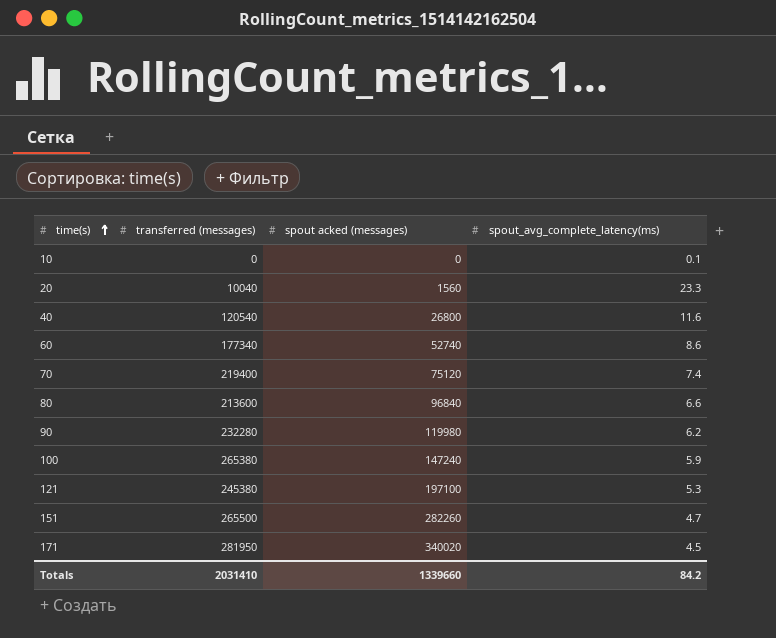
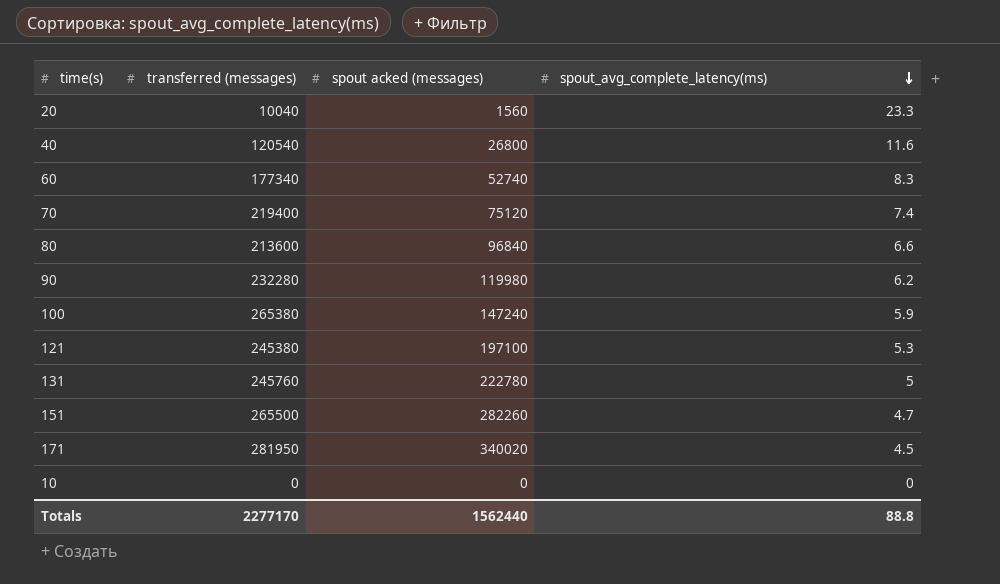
row order: time(s) ascending -> spout_avg_complete_latency(ms) descending
60 | spout_avg_complete_latency(ms): 8.6 -> 8.3
row 131: none -> 245760 | 222780 | 5
10 | spout_avg_complete_latency(ms): 0.1 -> 0
Totals | transferred (messages): 2031410 -> 2277170
Totals | spout acked (messages): 1339660 -> 1562440
Totals | spout_avg_complete_latency(ms): 84.2 -> 88.8

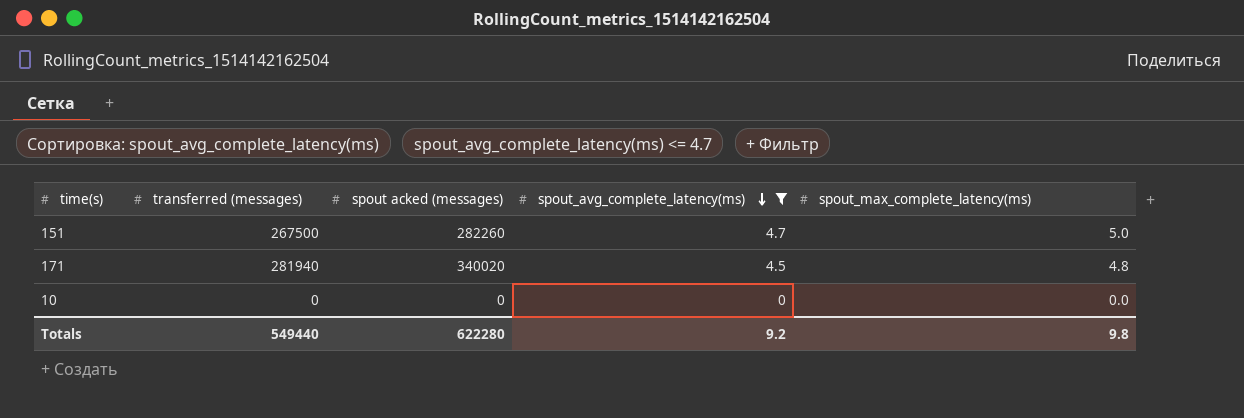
filter: none -> spout_avg_complete_latency(ms) <= 4.7
column spout_max_complete_latency(ms) | position: none -> 5
151 | transferred (messages): 265500 -> 267500
171 | transferred (messages): 281950 -> 281940
Totals | transferred (messages): 2277170 -> 549440
Totals | spout acked (messages): 1562440 -> 622280
Totals | spout_avg_complete_latency(ms): 88.8 -> 9.2

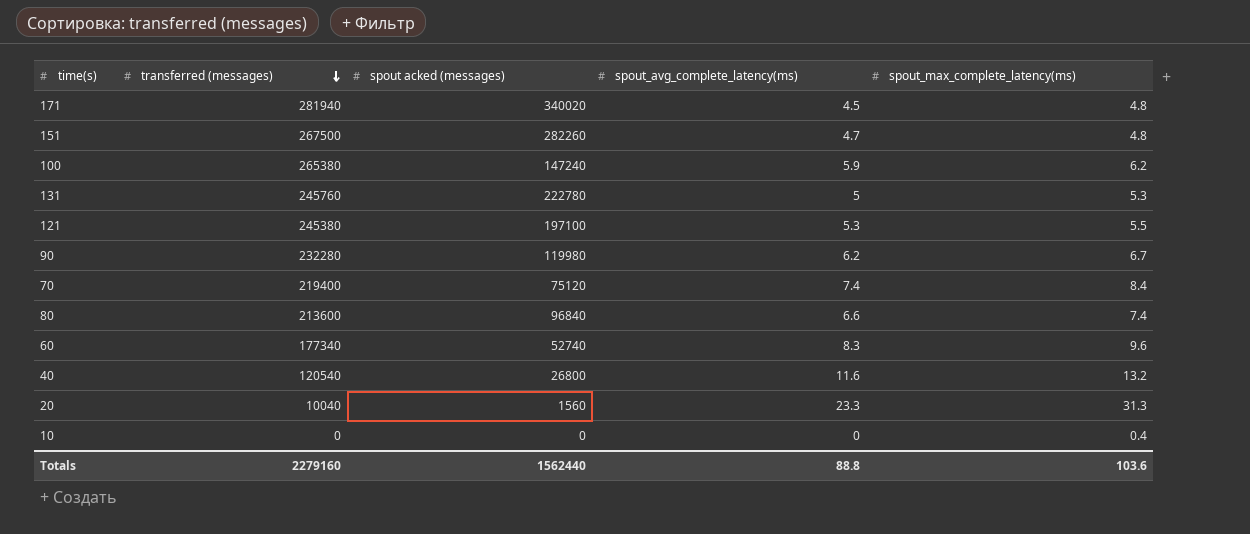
filter: spout_avg_complete_latency(ms) <= 4.7 -> none
row order: spout_avg_complete_latency(ms) descending -> transferred (messages) descending
151 | spout_max_complete_latency(ms): 5.0 -> 4.8
10 | spout_max_complete_latency(ms): 0.0 -> 0.4
Totals | transferred (messages): 549440 -> 2279160
Totals | spout acked (messages): 622280 -> 1562440
Totals | spout_avg_complete_latency(ms): 9.2 -> 88.8
Totals | spout_max_complete_latency(ms): 9.8 -> 103.6

